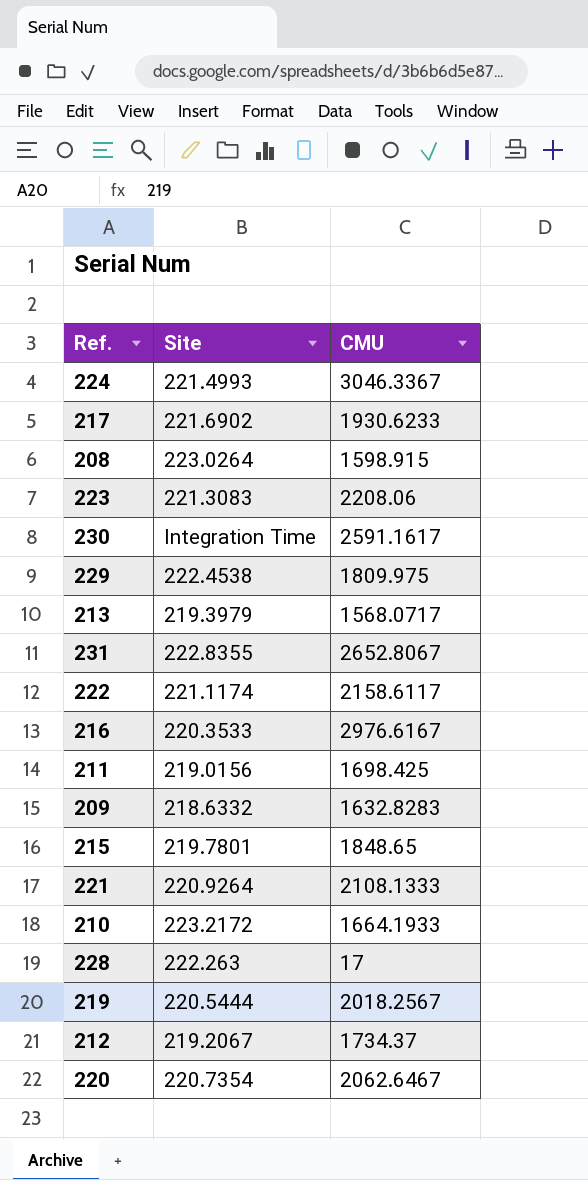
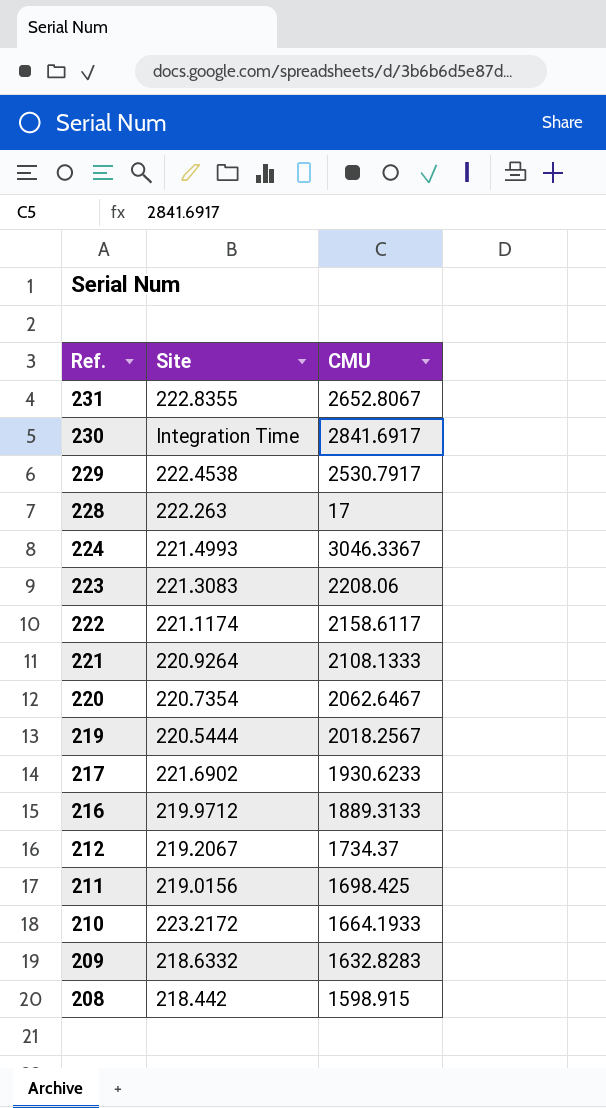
row order: none -> Ref. descending
row 213: 219.3979 | 1568.0717 -> none
row 215: 219.7801 | 1848.65 -> none
230 | CMU: 2591.1617 -> 2841.6917
229 | CMU: 1809.975 -> 2530.7917
216 | Site: 220.3533 -> 219.9712
216 | CMU: 2976.6167 -> 1889.3133
208 | Site: 223.0264 -> 218.442

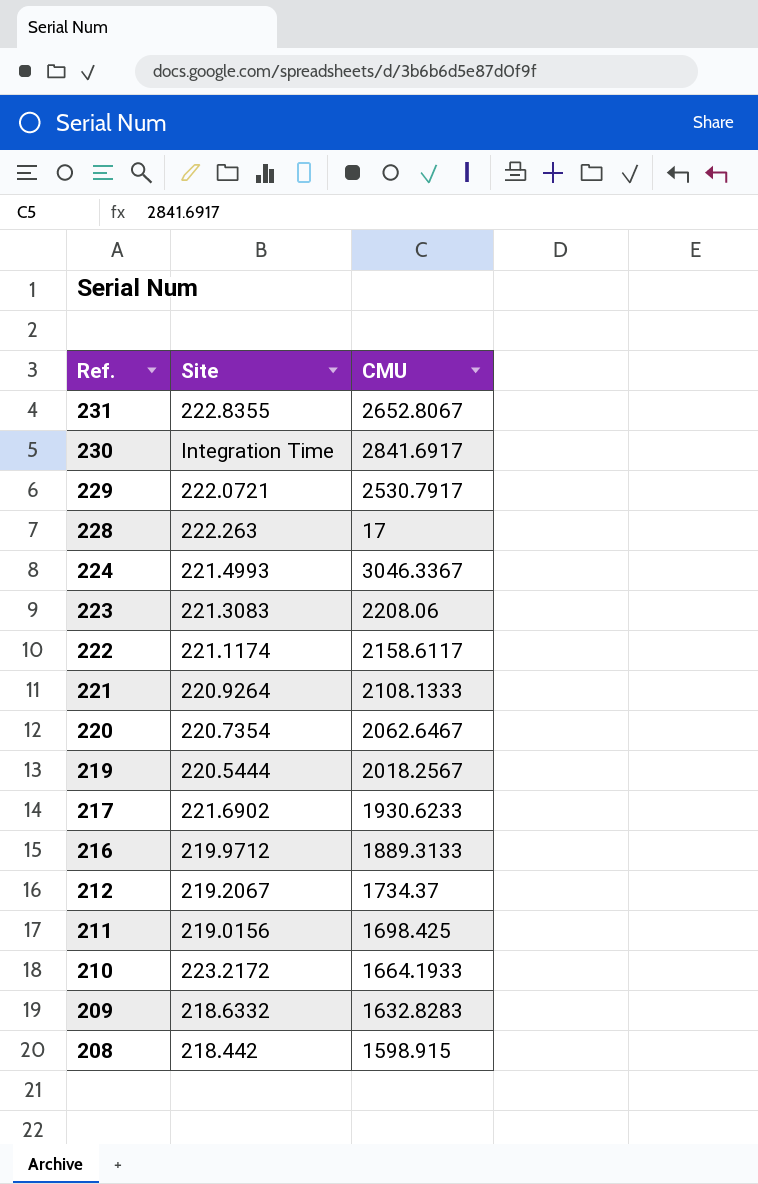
229 | Site: 222.4538 -> 222.0721

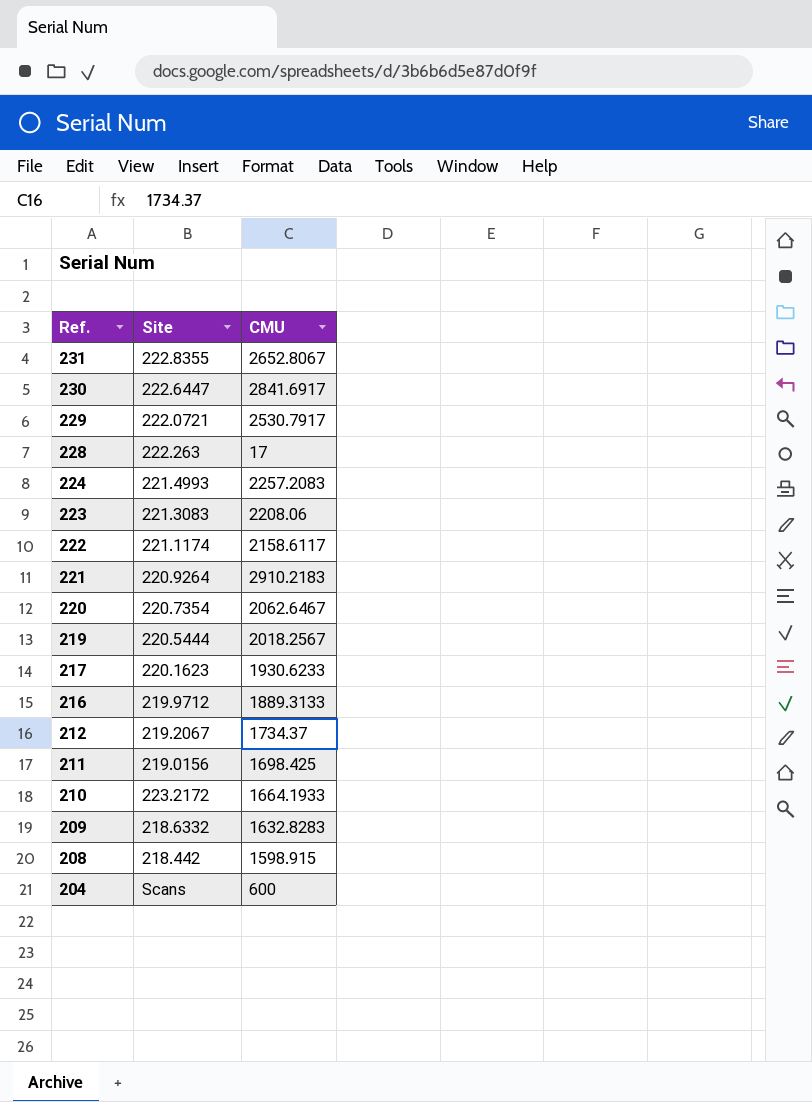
230 | Site: Integration Time -> 222.6447
224 | CMU: 3046.3367 -> 2257.2083
221 | CMU: 2108.1333 -> 2910.2183
217 | Site: 221.6902 -> 220.1623
row 204: none -> Scans | 600

